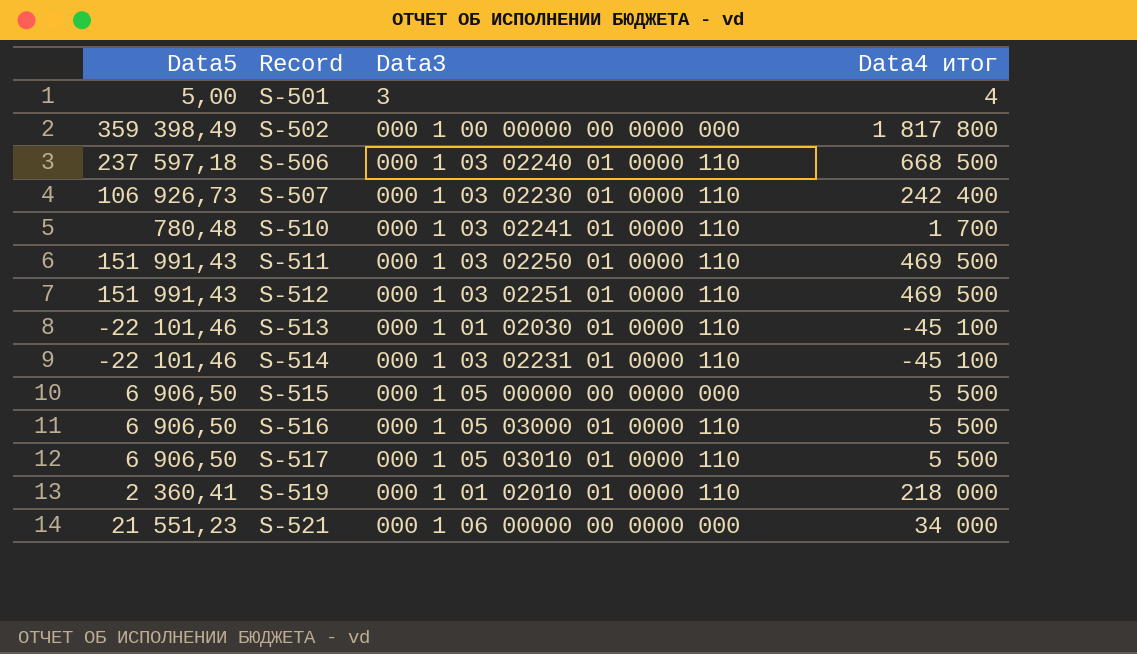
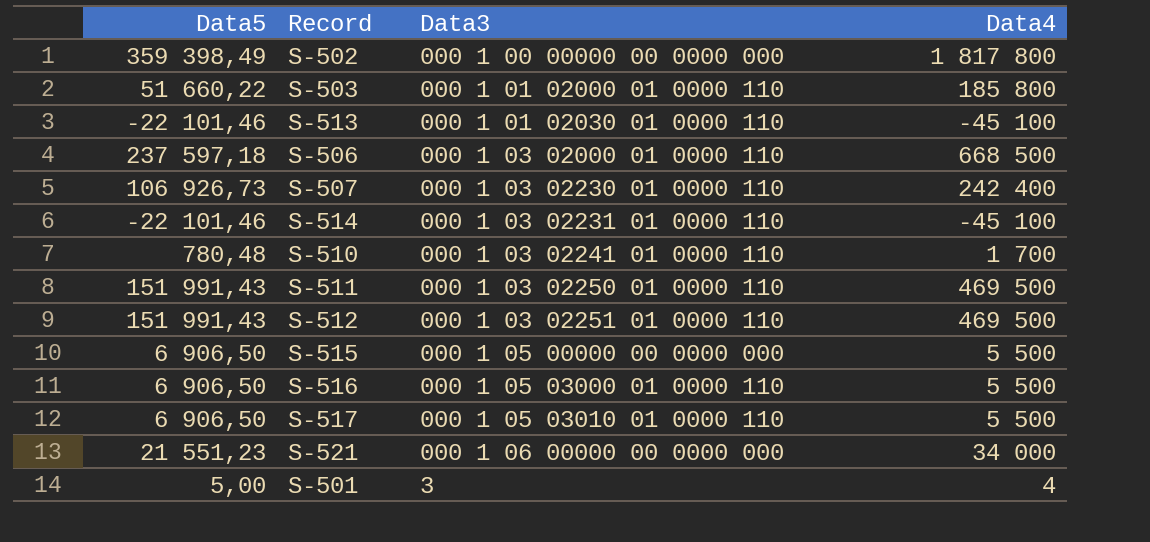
row order: Record ascending -> Data3 ascending
column name: Data4 итог -> Data4
row S-519: 2 360,41 | 000 1 01 02010 01 0000 110 | 218 000 -> none
row S-503: none -> 51 660,22 | 000 1 01 02000 01 0000 110 | 185 800
S-506 | Data3: 000 1 03 02240 01 0000 110 -> 000 1 03 02000 01 0000 110

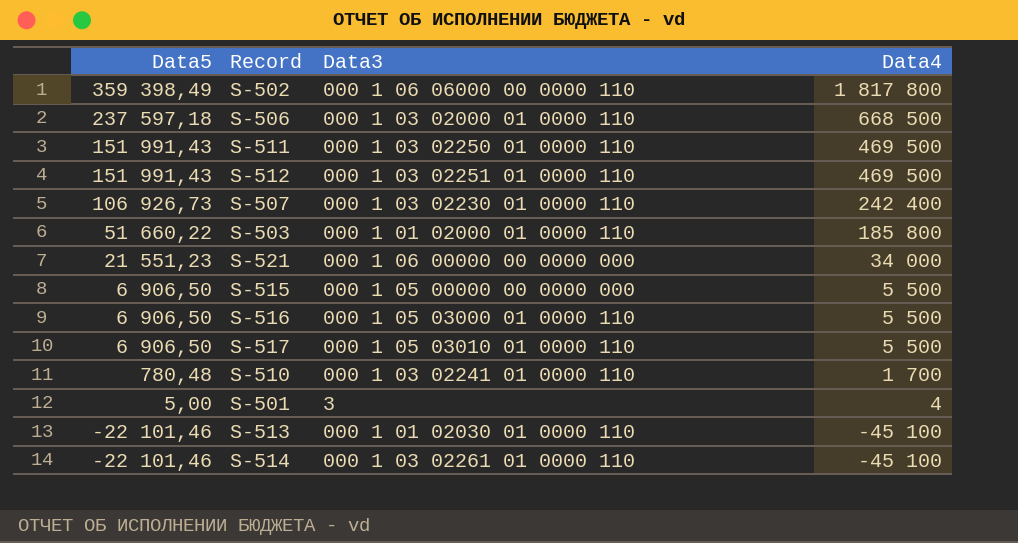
row order: Data3 ascending -> Data5 descending
S-502 | Data3: 000 1 00 00000 00 0000 000 -> 000 1 06 06000 00 0000 110
S-514 | Data3: 000 1 03 02231 01 0000 110 -> 000 1 03 02261 01 0000 110

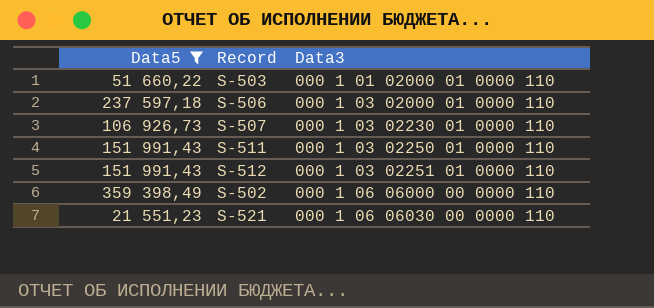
filter: none -> Data5 >= 21 551,23
row order: Data5 descending -> Data3 ascending
column Data4 | position: 4 -> none
S-521 | Data3: 000 1 06 00000 00 0000 000 -> 000 1 06 06030 00 0000 110

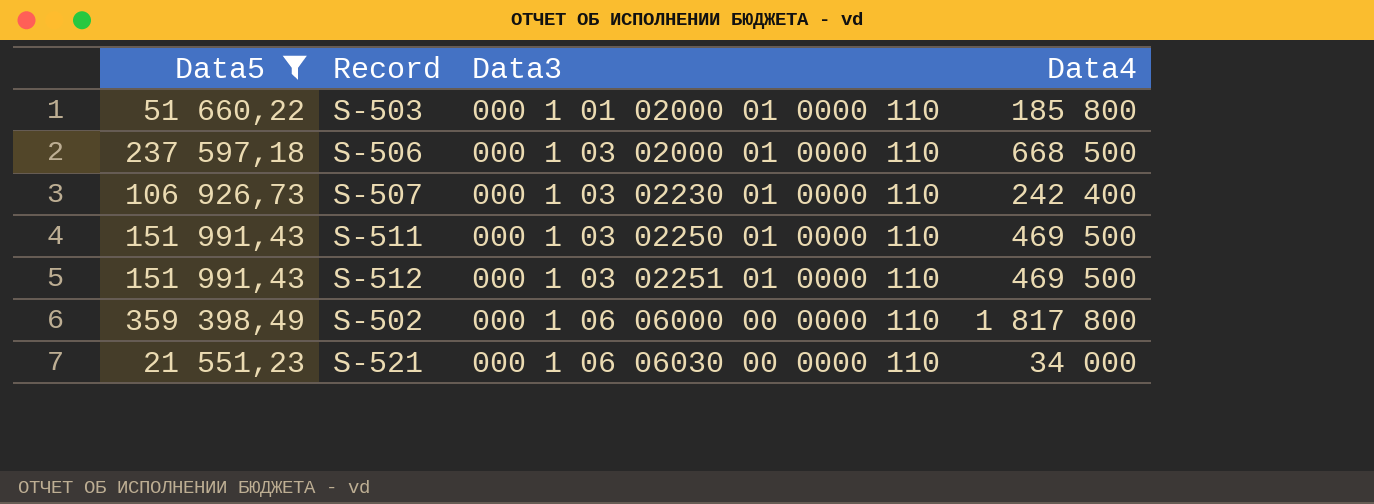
column Data4 | position: none -> 4

